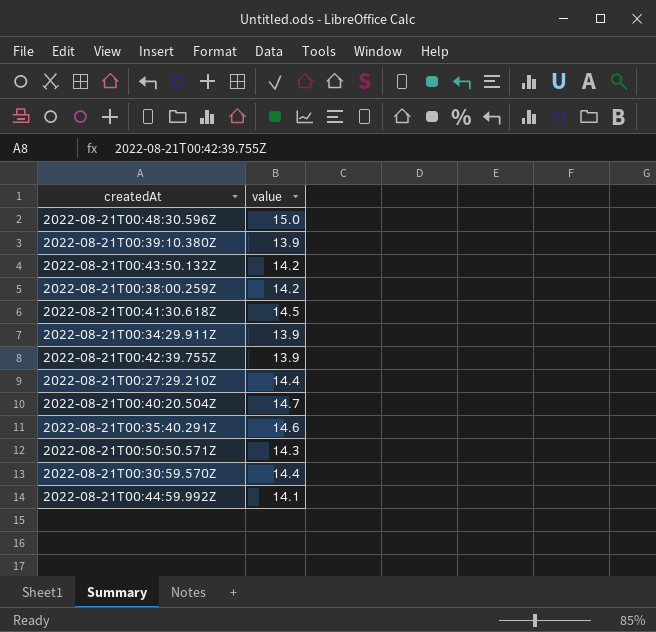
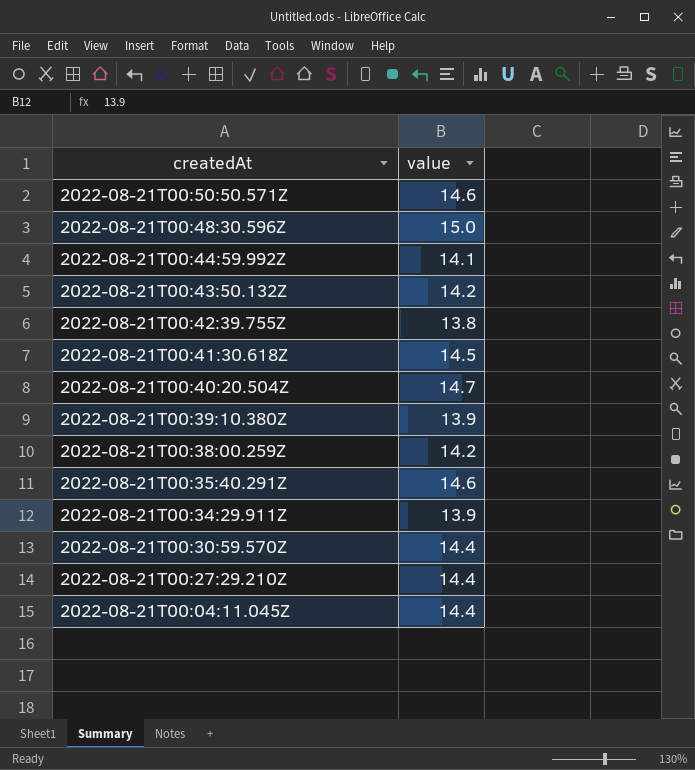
row order: none -> createdAt descending
2022-08-21T00:50:50.571Z | value: 14.3 -> 14.6
2022-08-21T00:42:39.755Z | value: 13.9 -> 13.8
row 2022-08-21T00:04:11.045Z: none -> 14.4

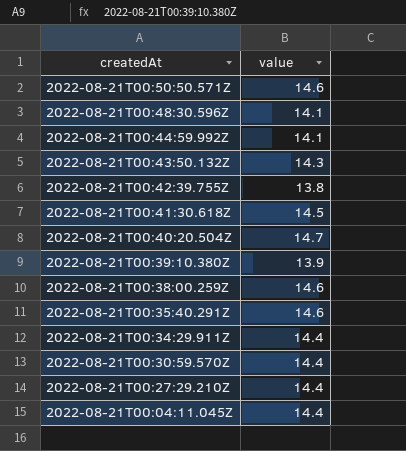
2022-08-21T00:48:30.596Z | value: 15.0 -> 14.1
2022-08-21T00:43:50.132Z | value: 14.2 -> 14.3
2022-08-21T00:38:00.259Z | value: 14.2 -> 14.6
2022-08-21T00:34:29.911Z | value: 13.9 -> 14.4

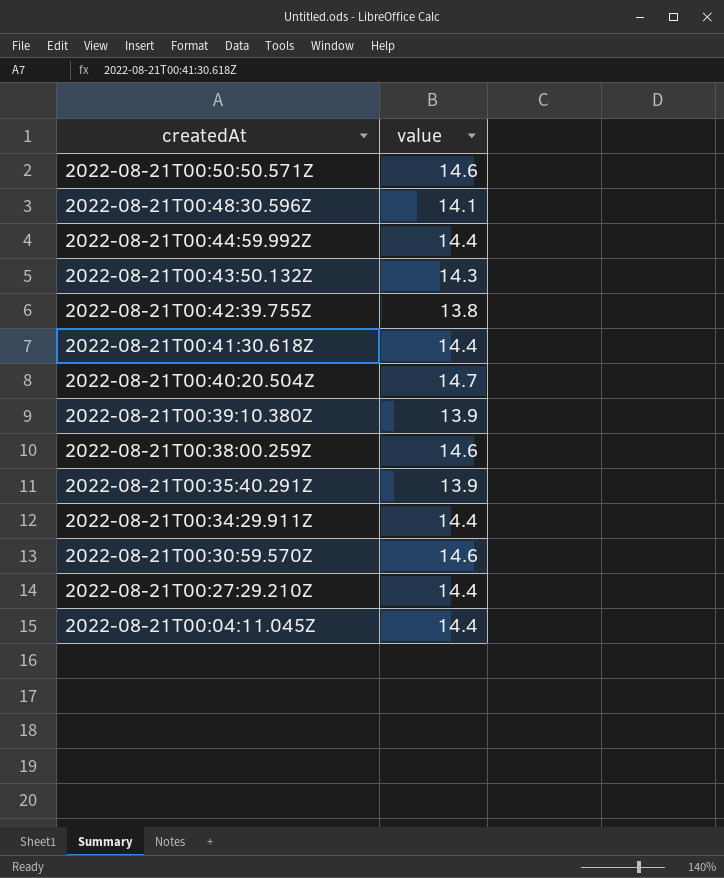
2022-08-21T00:44:59.992Z | value: 14.1 -> 14.4
2022-08-21T00:41:30.618Z | value: 14.5 -> 14.4
2022-08-21T00:35:40.291Z | value: 14.6 -> 13.9
2022-08-21T00:30:59.570Z | value: 14.4 -> 14.6

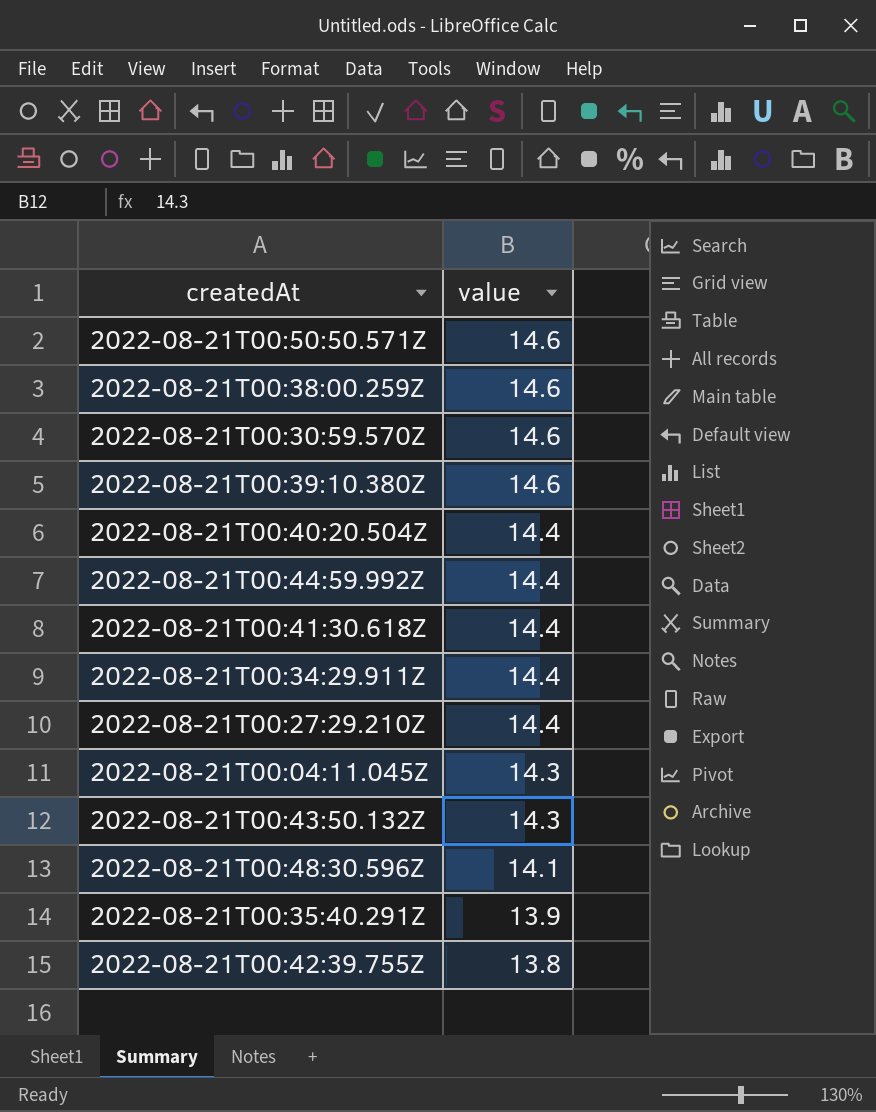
row order: createdAt descending -> value descending
2022-08-21T00:39:10.380Z | value: 13.9 -> 14.6
2022-08-21T00:40:20.504Z | value: 14.7 -> 14.4
2022-08-21T00:04:11.045Z | value: 14.4 -> 14.3

